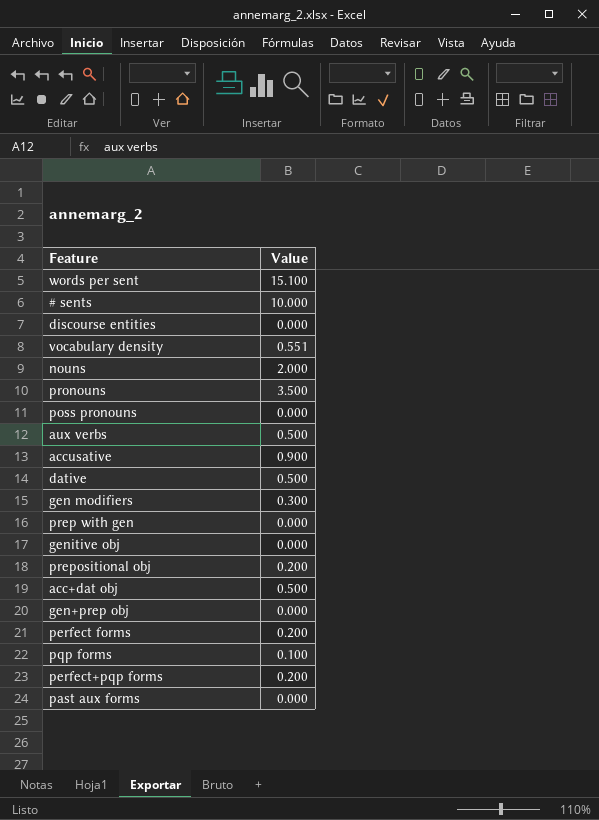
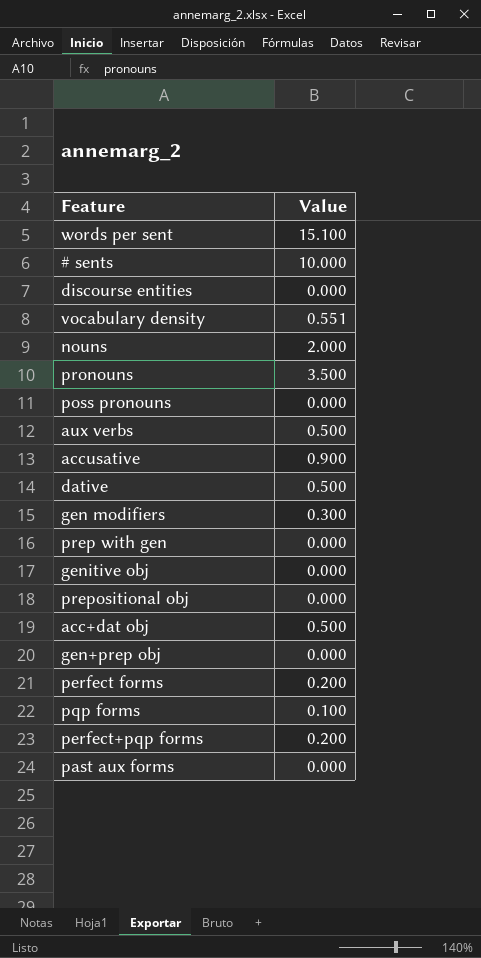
prepositional obj | Value: 0.200 -> 0.000

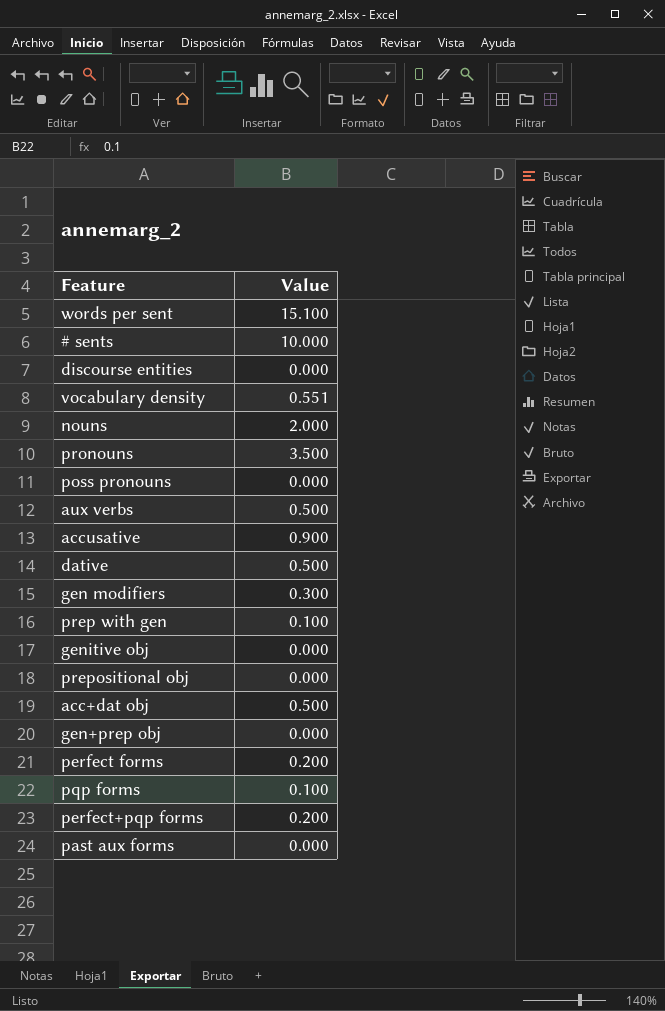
prep with gen | Value: 0.000 -> 0.100

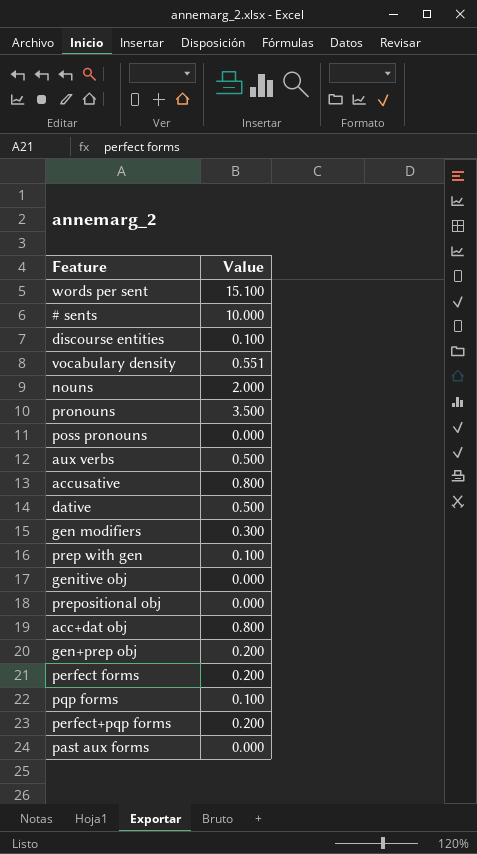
discourse entities | Value: 0.000 -> 0.100
accusative | Value: 0.900 -> 0.800
acc+dat obj | Value: 0.500 -> 0.800
gen+prep obj | Value: 0.000 -> 0.200

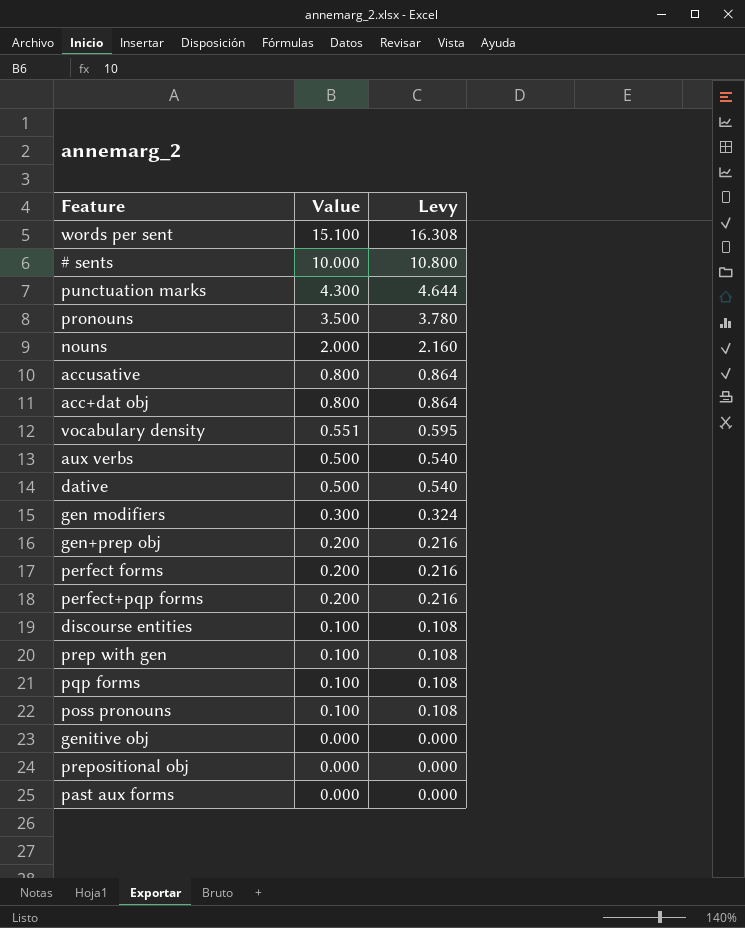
row order: none -> Value descending
column Levy | formula: none -> [Value] * 1.08
row punctuation marks: none -> 4.300 | 4.644
poss pronouns | Value: 0.000 -> 0.100

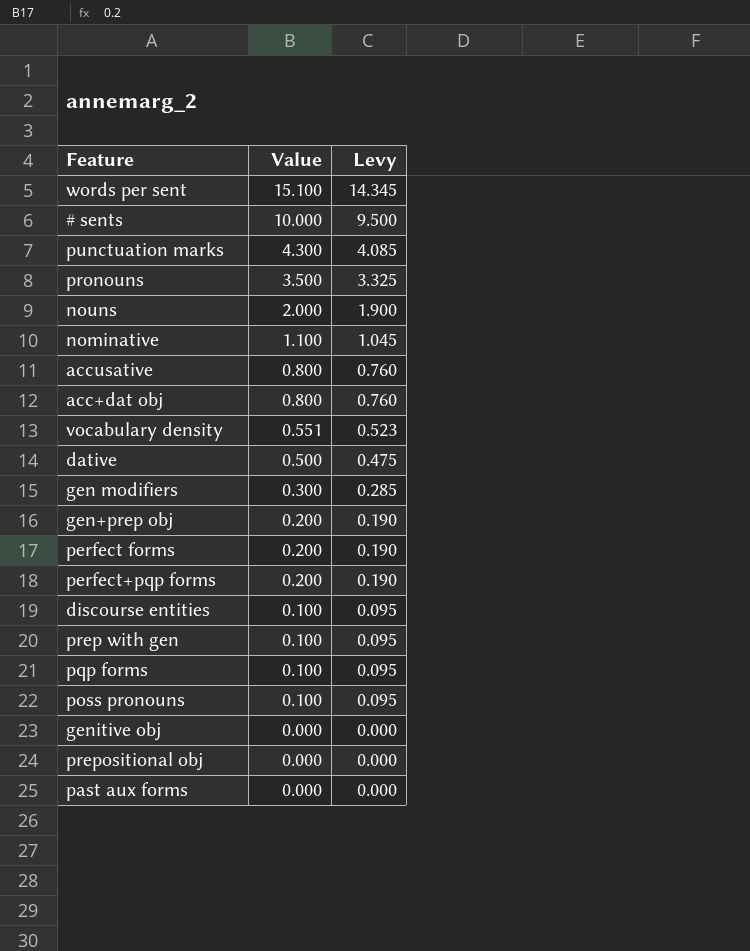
column Levy | formula: [Value] * 1.08 -> [Value] * 0.95
row aux verbs: 0.500 | 0.540 -> none
row nominative: none -> 1.100 | 1.045

